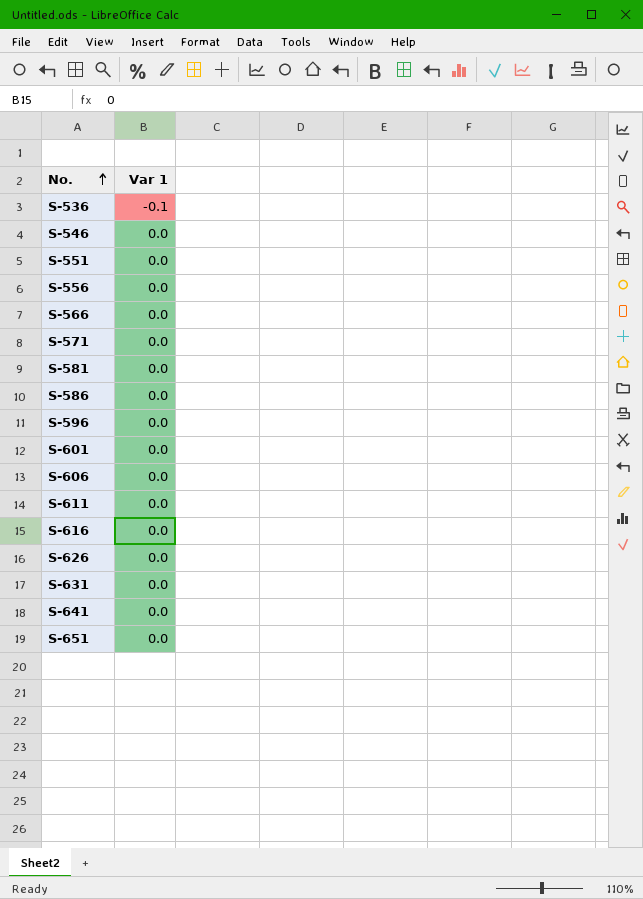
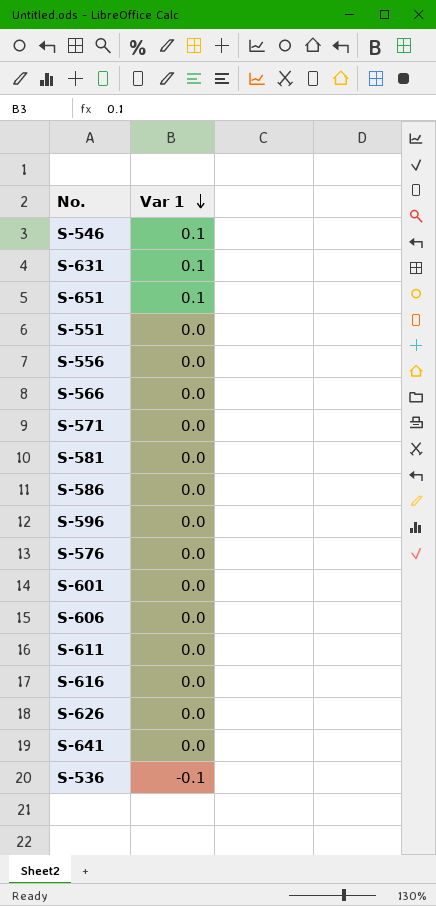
row order: No. ascending -> Var 1 descending
S-546 | Var 1: 0.0 -> 0.1
S-631 | Var 1: 0.0 -> 0.1
S-651 | Var 1: 0.0 -> 0.1
row S-576: none -> 0.0

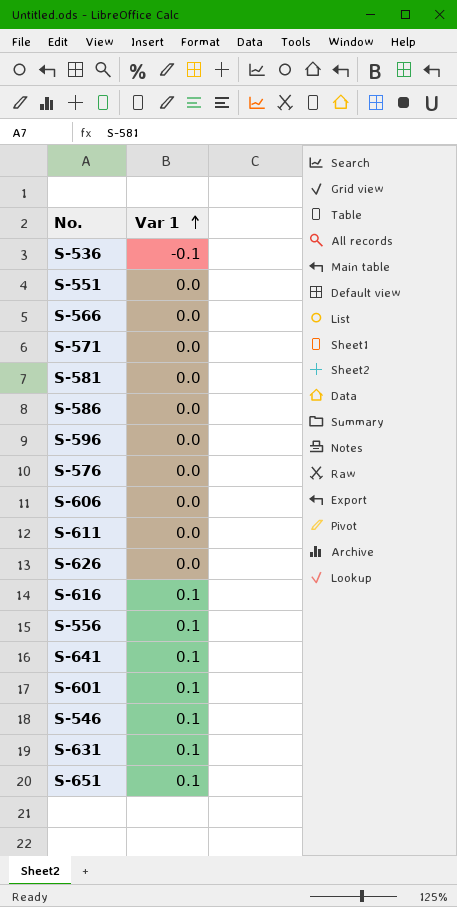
row order: Var 1 descending -> Var 1 ascending
S-616 | Var 1: 0.0 -> 0.1
S-556 | Var 1: 0.0 -> 0.1
S-641 | Var 1: 0.0 -> 0.1
S-601 | Var 1: 0.0 -> 0.1

